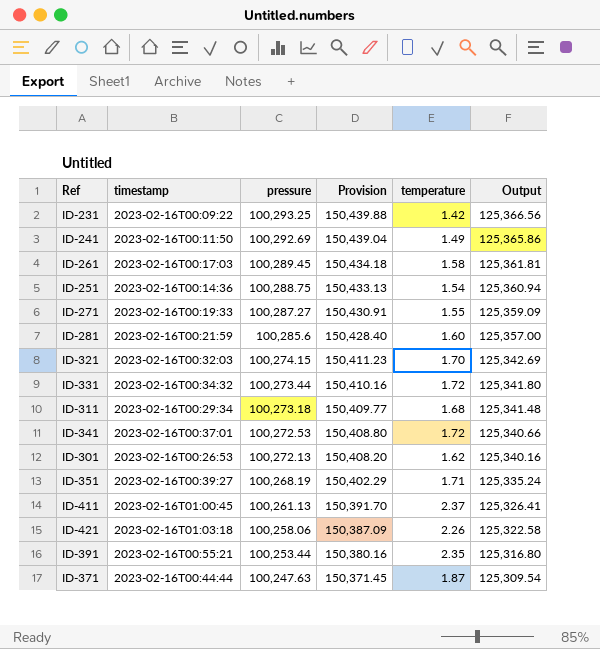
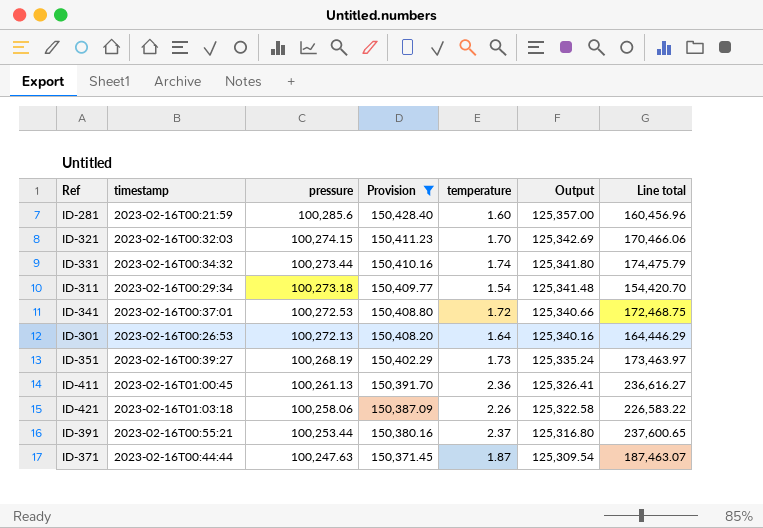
filter: none -> Provision <= 150,428.40
column Line total | formula: none -> [pressure] * [temperature]
ID-331 | temperature: 1.72 -> 1.74
ID-311 | temperature: 1.68 -> 1.54
ID-301 | temperature: 1.62 -> 1.64
ID-351 | temperature: 1.71 -> 1.73
ID-411 | temperature: 2.37 -> 2.36
ID-391 | temperature: 2.35 -> 2.37

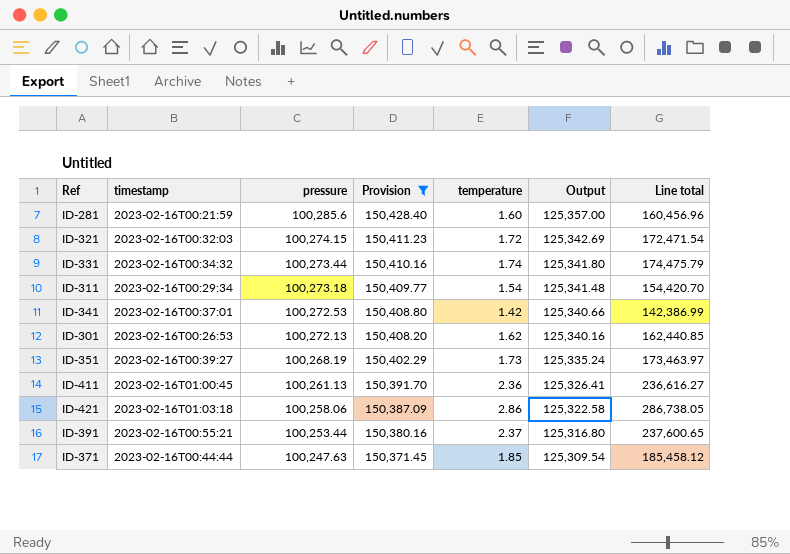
ID-321 | temperature: 1.70 -> 1.72
ID-321 | Line total: 170,466.06 -> 172,471.54
ID-341 | temperature: 1.72 -> 1.42
ID-341 | Line total: 172,468.75 -> 142,386.99
ID-301 | temperature: 1.64 -> 1.62
ID-301 | Line total: 164,446.29 -> 162,440.85
ID-421 | temperature: 2.26 -> 2.86
ID-421 | Line total: 226,583.22 -> 286,738.05
ID-371 | temperature: 1.87 -> 1.85
ID-371 | Line total: 187,463.07 -> 185,458.12

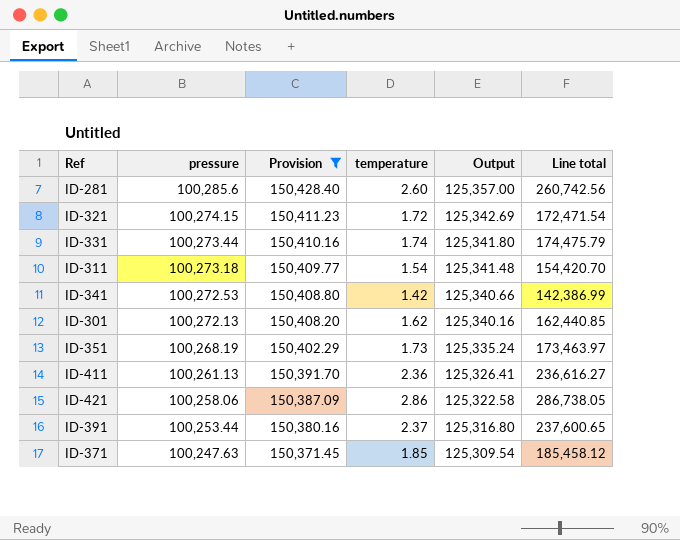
column timestamp | position: 2 -> none
ID-281 | temperature: 1.60 -> 2.60
ID-281 | Line total: 160,456.96 -> 260,742.56

